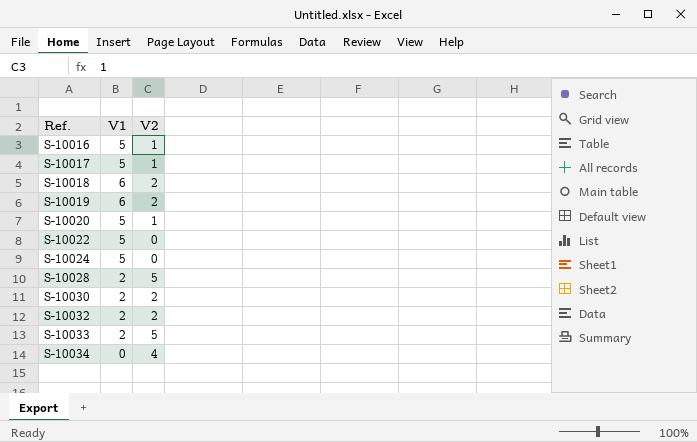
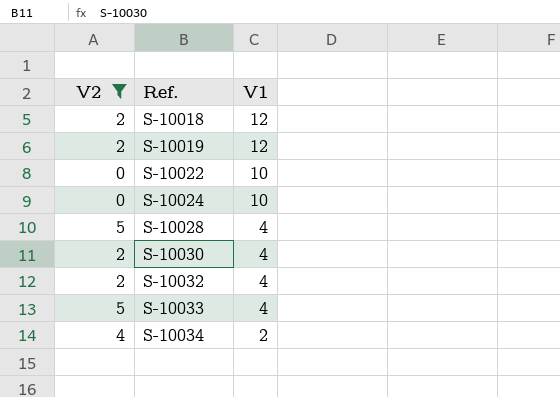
filter: none -> V2 != 1
column V2 | position: 3 -> 1
S-10018 | V1: 6 -> 12
S-10019 | V1: 6 -> 12
S-10022 | V1: 5 -> 10
S-10024 | V1: 5 -> 10
S-10028 | V1: 2 -> 4
S-10030 | V1: 2 -> 4
S-10032 | V1: 2 -> 4
S-10033 | V1: 2 -> 4
S-10034 | V1: 0 -> 2

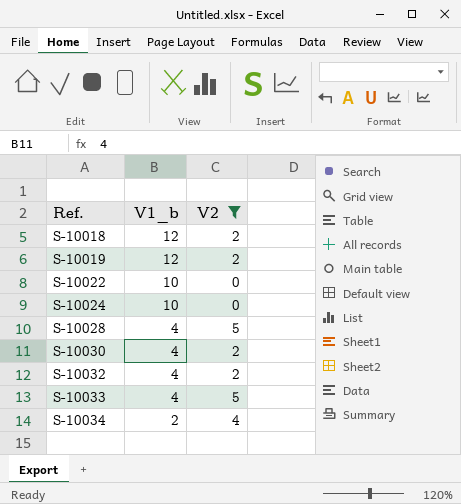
column name: V1 -> V1_b
column V2 | position: 1 -> 3

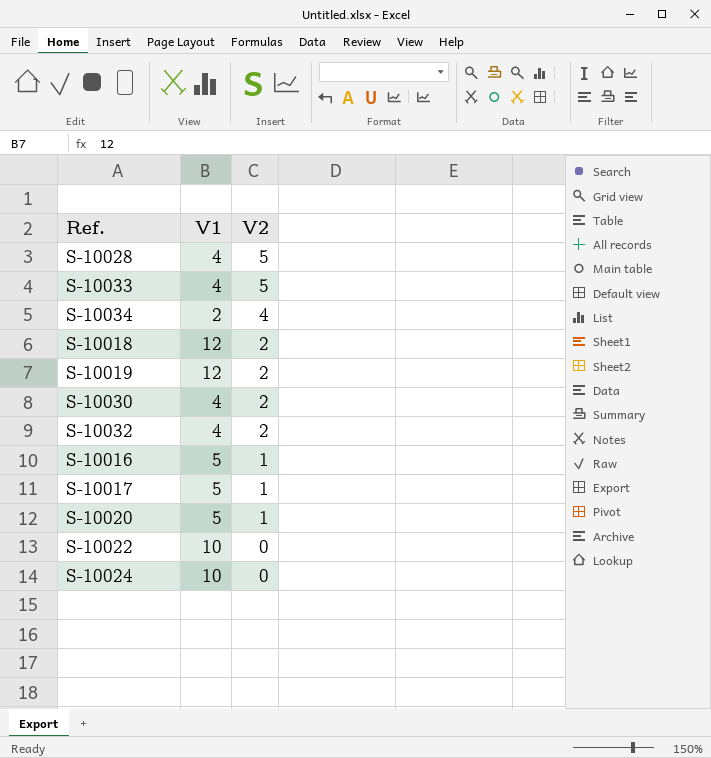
filter: V2 != 1 -> none
row order: Ref. ascending -> V2 descending
column name: V1_b -> V1

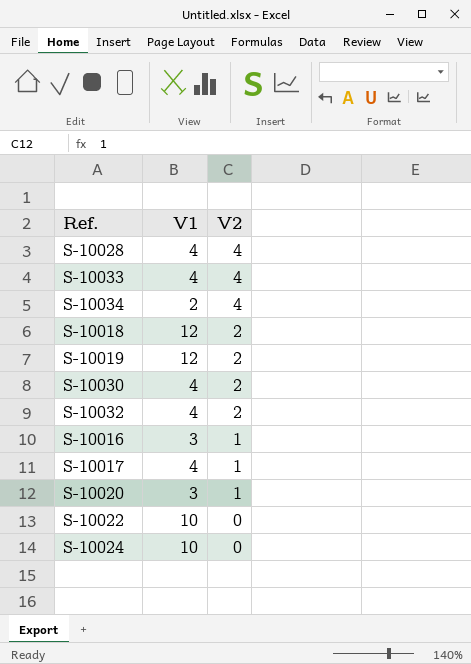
S-10028 | V2: 5 -> 4
S-10033 | V2: 5 -> 4
S-10016 | V1: 5 -> 3
S-10017 | V1: 5 -> 4
S-10020 | V1: 5 -> 3

